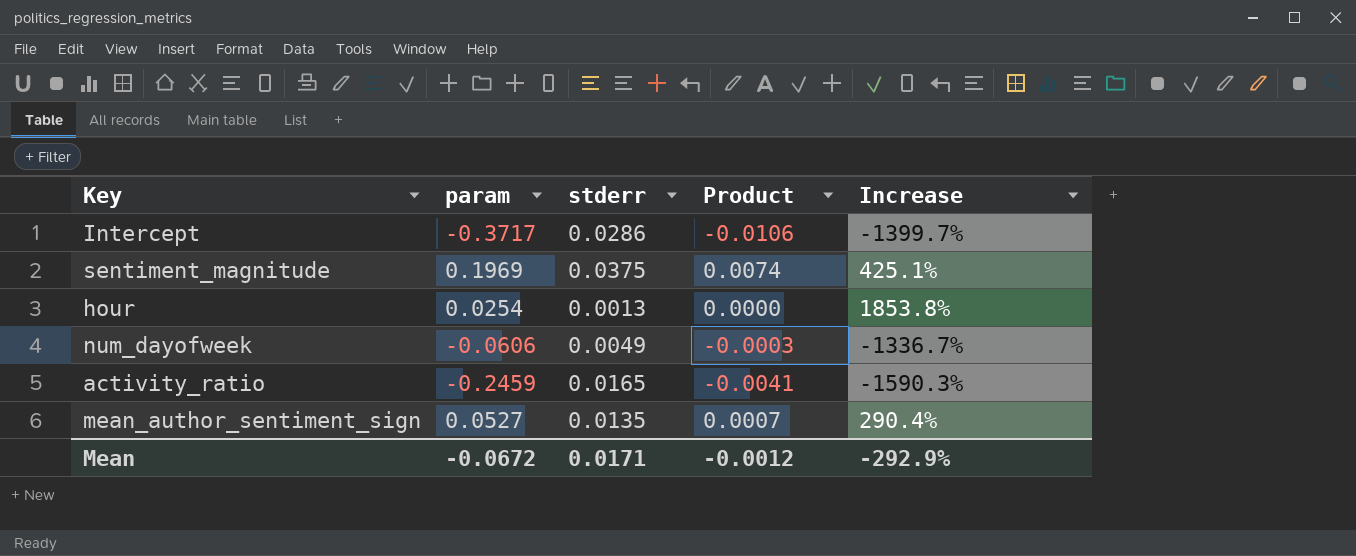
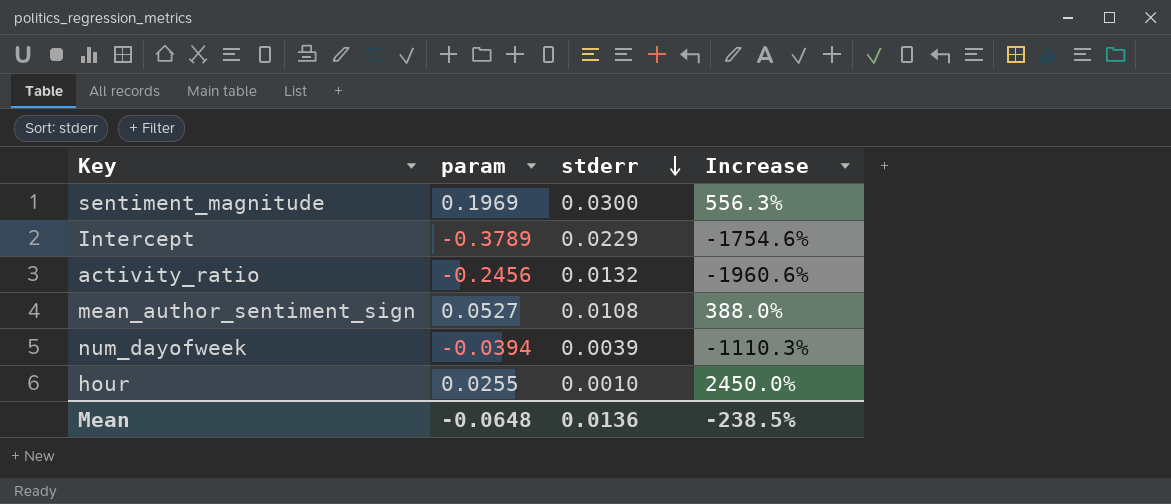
row order: none -> stderr descending
column Product | formula: [param] * [stderr] -> none
sentiment_magnitude | stderr: 0.0375 -> 0.0300
sentiment_magnitude | Increase: 425.1% -> 556.3%
Intercept | param: -0.3717 -> -0.3789
Intercept | stderr: 0.0286 -> 0.0229
Intercept | Increase: -1399.7% -> -1754.6%
activity_ratio | param: -0.2459 -> -0.2456
activity_ratio | stderr: 0.0165 -> 0.0132
activity_ratio | Increase: -1590.3% -> -1960.6%
mean_author_sentiment_sign | stderr: 0.0135 -> 0.0108
mean_author_sentiment_sign | Increase: 290.4% -> 388.0%
num_dayofweek | param: -0.0606 -> -0.0394
num_dayofweek | stderr: 0.0049 -> 0.0039
num_dayofweek | Increase: -1336.7% -> -1110.3%
hour | param: 0.0254 -> 0.0255
hour | stderr: 0.0013 -> 0.0010
hour | Increase: 1853.8% -> 2450.0%
Mean | param: -0.0672 -> -0.0648
Mean | stderr: 0.0171 -> 0.0136
Mean | Increase: -292.9% -> -238.5%

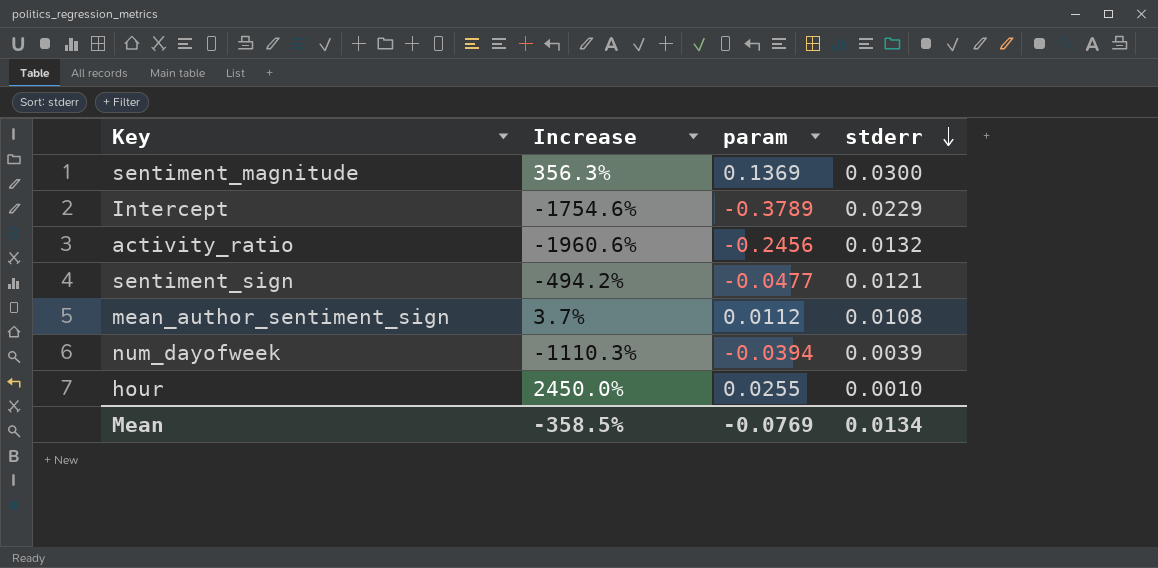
column Increase | position: 4 -> 2
sentiment_magnitude | Increase: 556.3% -> 356.3%
sentiment_magnitude | param: 0.1969 -> 0.1369
row sentiment_sign: none -> -494.2% | -0.0477 | 0.0121
mean_author_sentiment_sign | Increase: 388.0% -> 3.7%
mean_author_sentiment_sign | param: 0.0527 -> 0.0112
Mean | Increase: -238.5% -> -358.5%
Mean | param: -0.0648 -> -0.0769
Mean | stderr: 0.0136 -> 0.0134

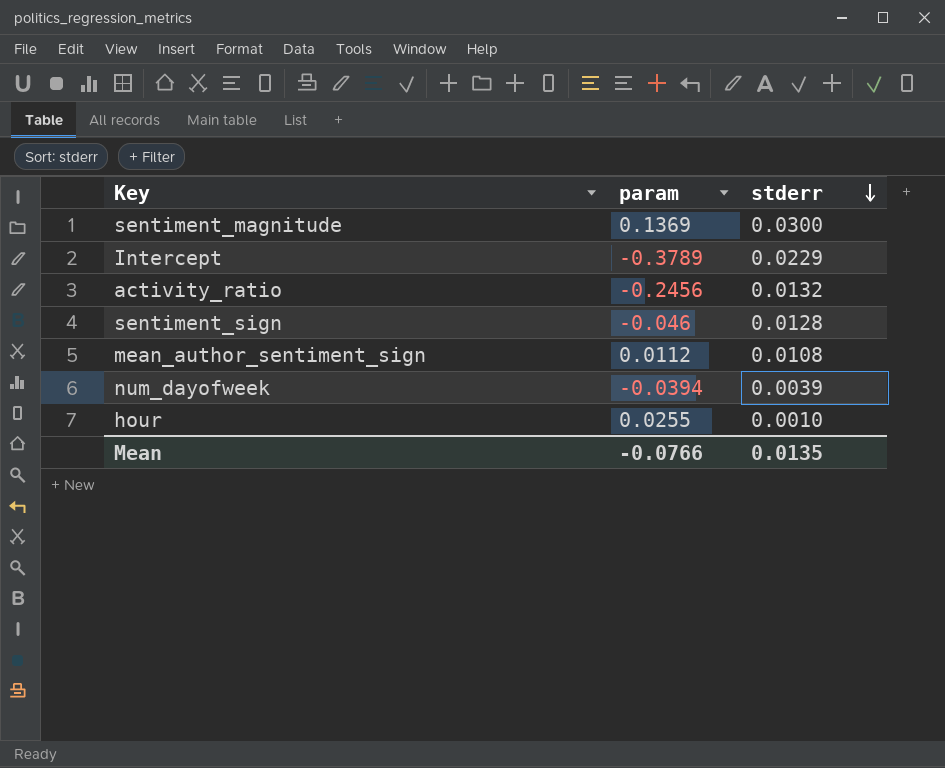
column Increase | formula: ([param] - [stderr]) / [stderr] -> none
sentiment_sign | param: -0.0477 -> -0.046
sentiment_sign | stderr: 0.0121 -> 0.0128
Mean | param: -0.0769 -> -0.0766
Mean | stderr: 0.0134 -> 0.0135

